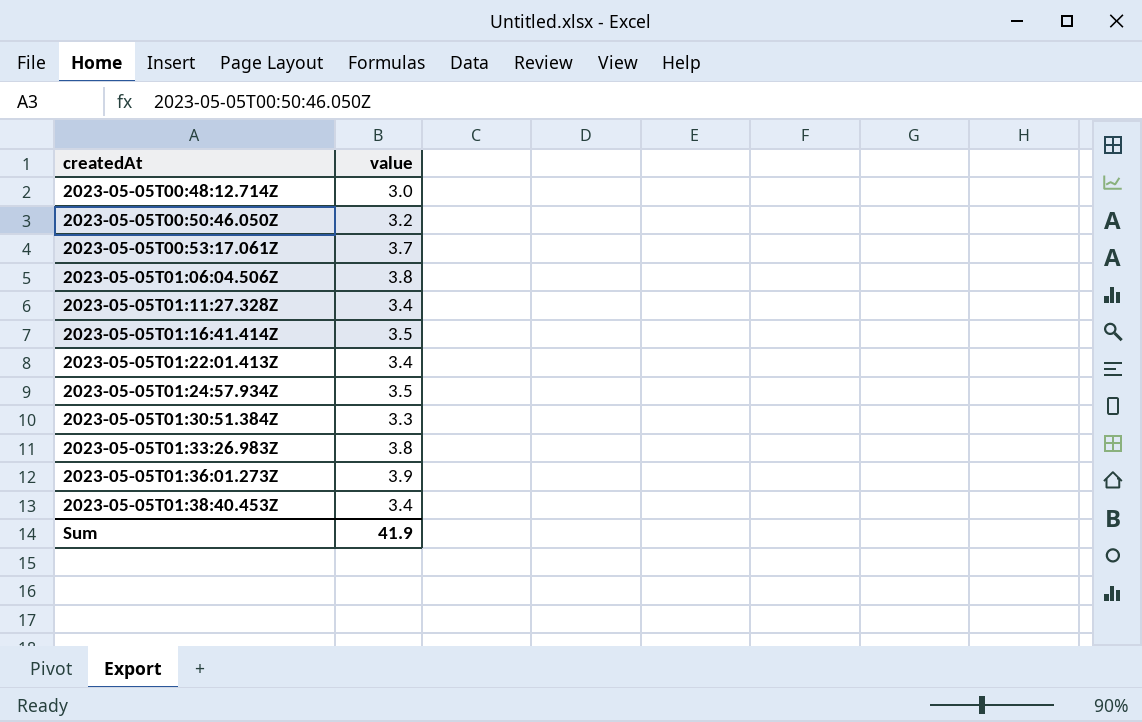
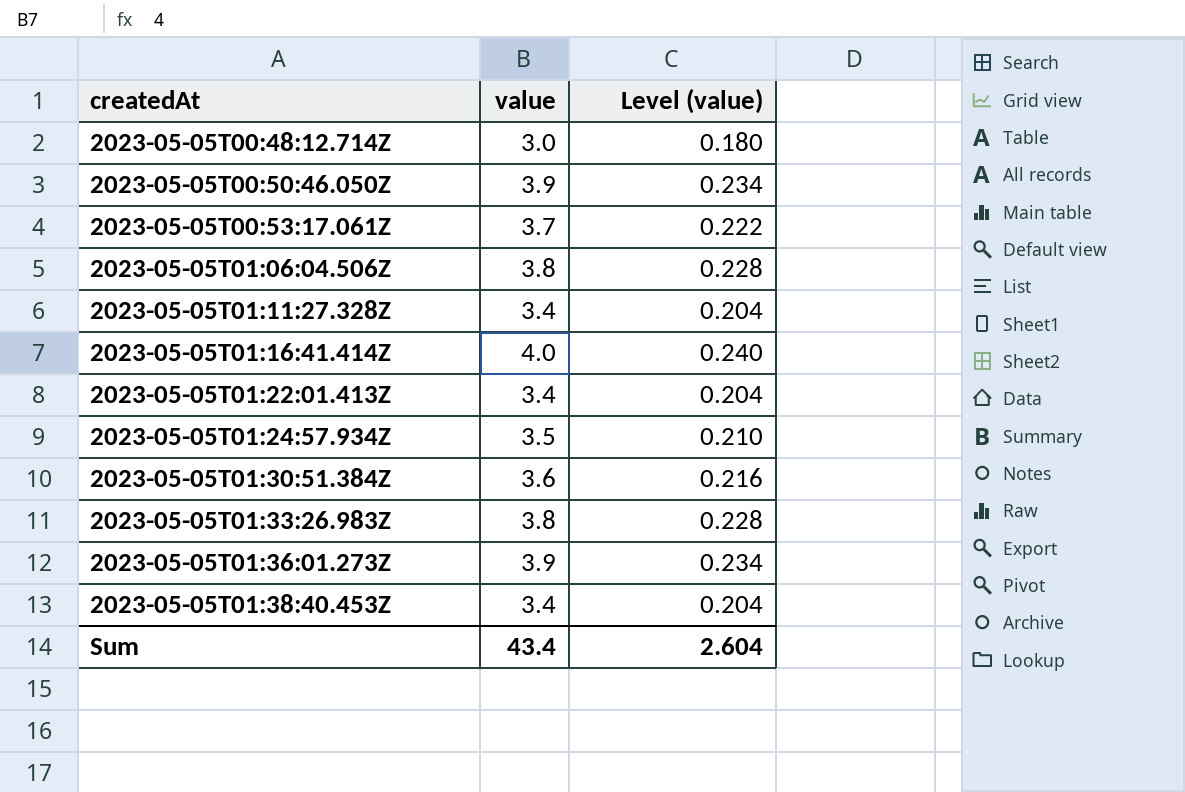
column Level (value) | formula: none -> [value] * 0.06
2023-05-05T00:50:46.050Z | value: 3.2 -> 3.9
2023-05-05T01:16:41.414Z | value: 3.5 -> 4.0
2023-05-05T01:30:51.384Z | value: 3.3 -> 3.6
Sum | value: 41.9 -> 43.4

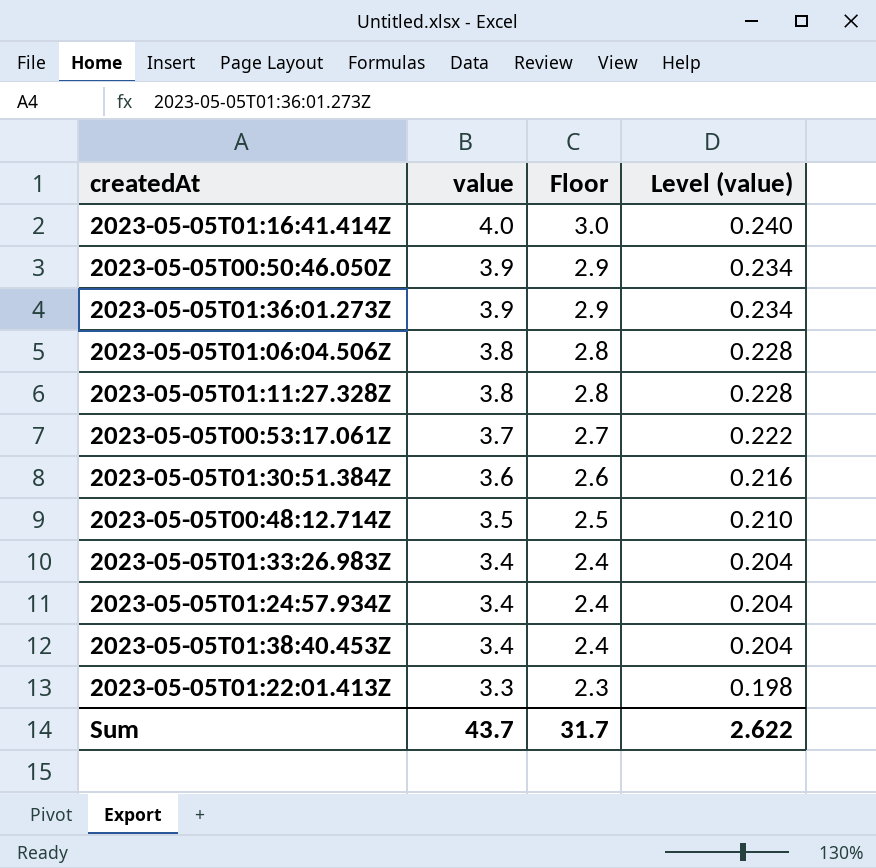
row order: createdAt ascending -> value descending
column Floor | formula: none -> [value] - 1
2023-05-05T01:11:27.328Z | value: 3.4 -> 3.8
2023-05-05T01:11:27.328Z | Level (value): 0.204 -> 0.228
2023-05-05T00:48:12.714Z | value: 3.0 -> 3.5
2023-05-05T00:48:12.714Z | Level (value): 0.180 -> 0.210
2023-05-05T01:33:26.983Z | value: 3.8 -> 3.4
2023-05-05T01:33:26.983Z | Level (value): 0.228 -> 0.204
2023-05-05T01:24:57.934Z | value: 3.5 -> 3.4
2023-05-05T01:24:57.934Z | Level (value): 0.210 -> 0.204
2023-05-05T01:22:01.413Z | value: 3.4 -> 3.3
2023-05-05T01:22:01.413Z | Level (value): 0.204 -> 0.198
Sum | value: 43.4 -> 43.7
Sum | Level (value): 2.604 -> 2.622

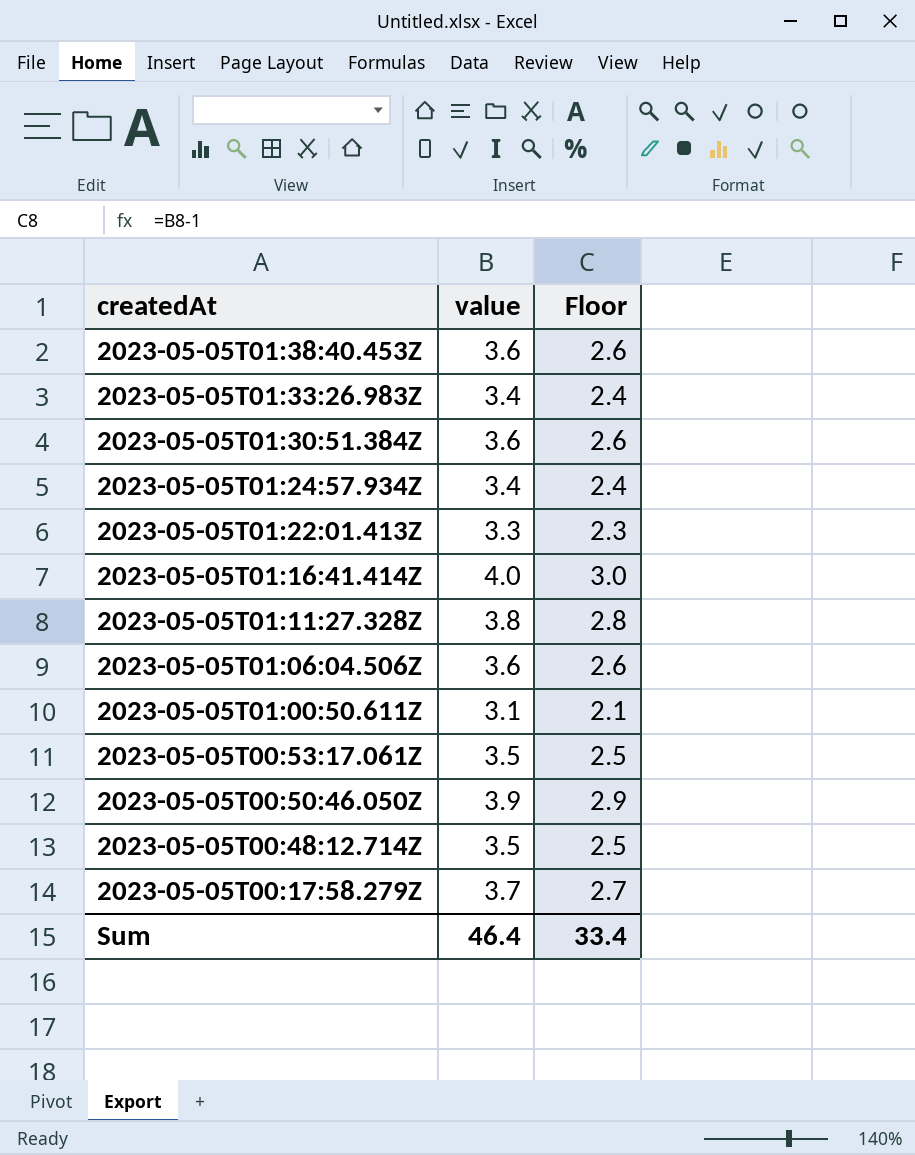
row order: value descending -> createdAt descending
column Level (value) | formula: [value] * 0.06 -> none
row 2023-05-05T01:36:01.273Z: 3.9 | 2.9 | 0.234 -> none
2023-05-05T01:38:40.453Z | value: 3.4 -> 3.6
2023-05-05T01:38:40.453Z | Floor: 2.4 -> 2.6
2023-05-05T01:06:04.506Z | value: 3.8 -> 3.6
2023-05-05T01:06:04.506Z | Floor: 2.8 -> 2.6
row 2023-05-05T01:00:50.611Z: none -> 3.1 | 2.1
2023-05-05T00:53:17.061Z | value: 3.7 -> 3.5
2023-05-05T00:53:17.061Z | Floor: 2.7 -> 2.5
row 2023-05-05T00:17:58.279Z: none -> 3.7 | 2.7
Sum | value: 43.7 -> 46.4
Sum | Floor: 31.7 -> 33.4

